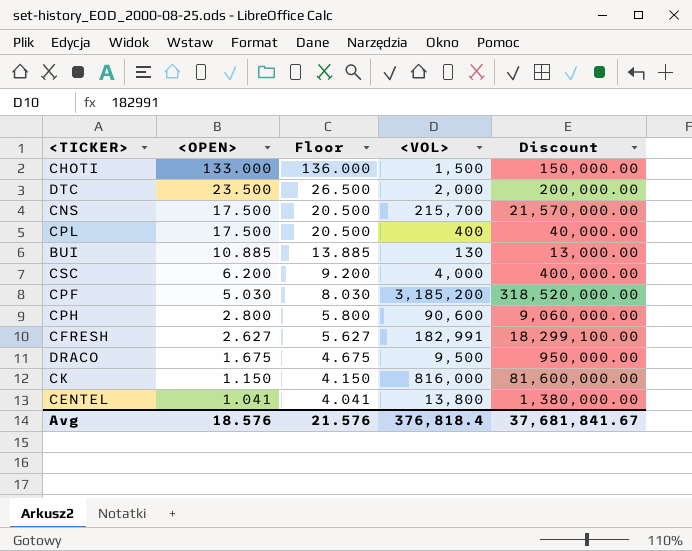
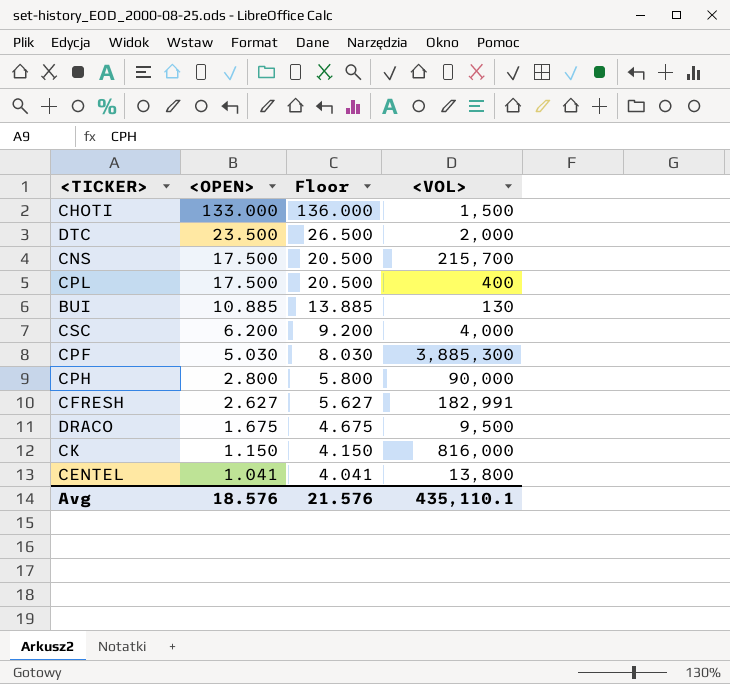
column Discount | formula: [<VOL>] * 100 -> none
CPF | <VOL>: 3,185,200 -> 3,885,300
CPH | <VOL>: 90,600 -> 90,000
Avg | <VOL>: 376,818.4 -> 435,110.1

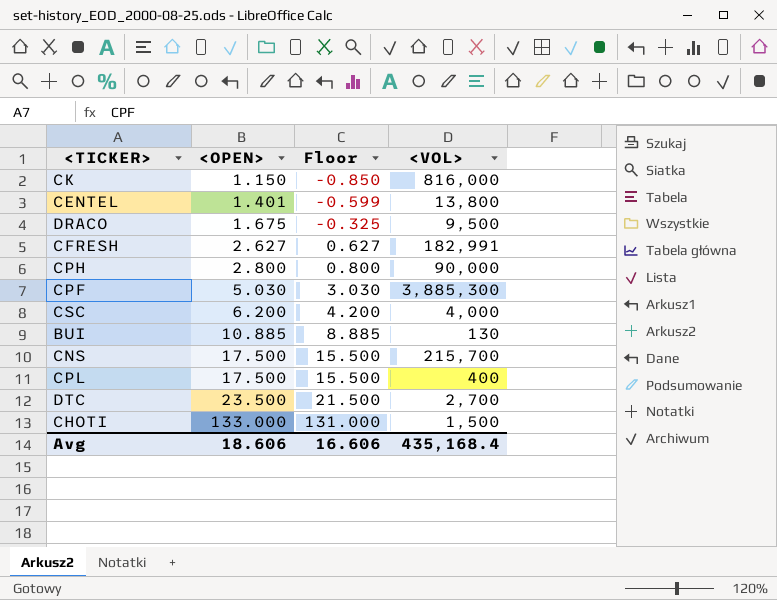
row order: <OPEN> descending -> <OPEN> ascending
column Floor | formula: [<OPEN>] + 3 -> [<OPEN>] - 2
CENTEL | <OPEN>: 1.041 -> 1.401
DTC | <VOL>: 2,000 -> 2,700
Avg | <OPEN>: 18.576 -> 18.606
Avg | Floor: 21.576 -> 16.606
Avg | <VOL>: 435,110.1 -> 435,168.4

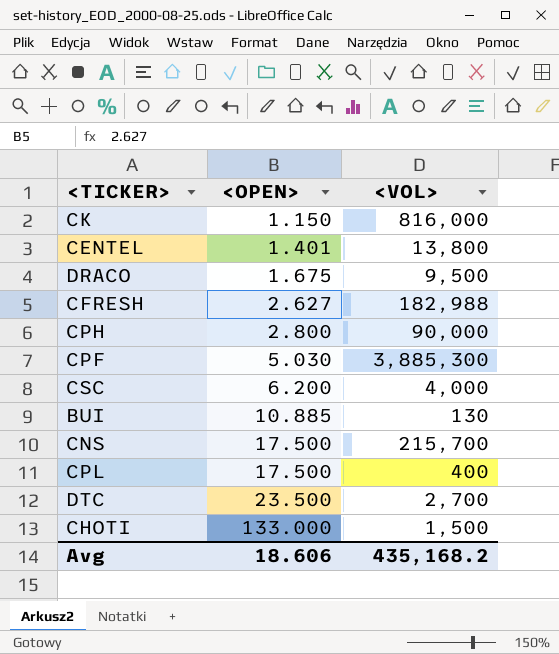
column Floor | formula: [<OPEN>] - 2 -> none
CFRESH | <VOL>: 182,991 -> 182,988
Avg | <VOL>: 435,168.4 -> 435,168.2

